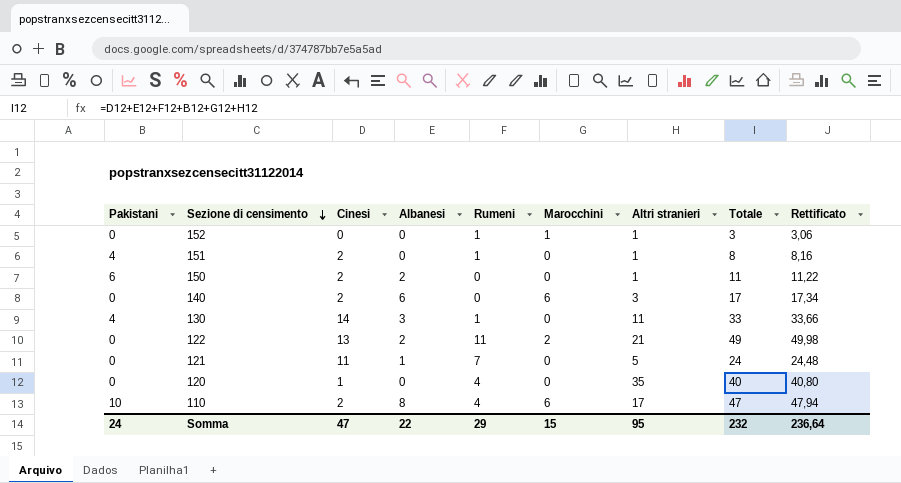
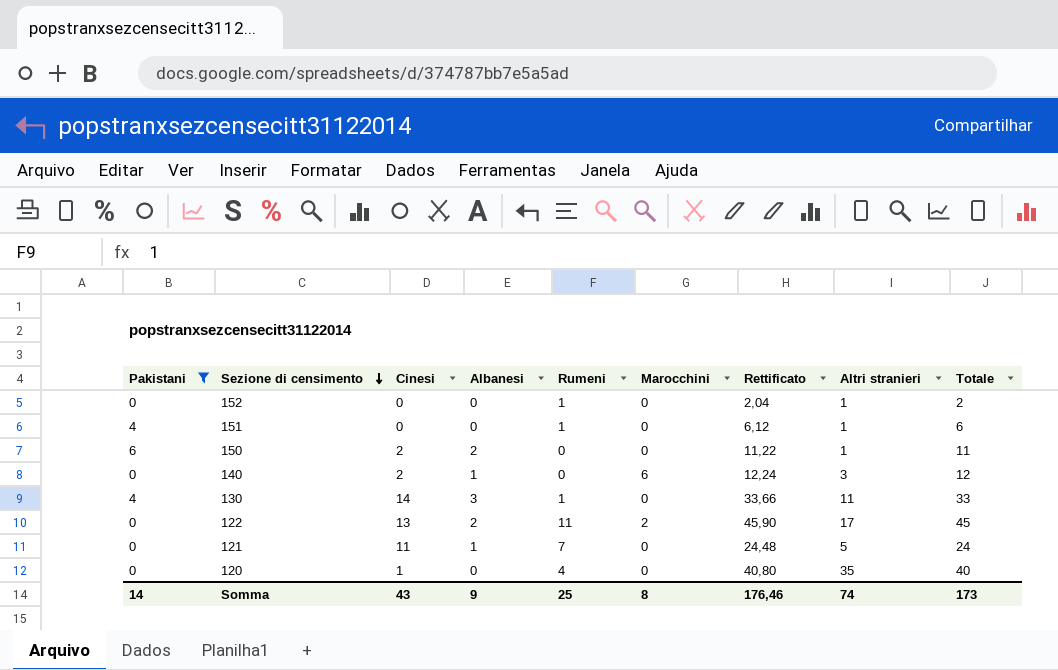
filter: none -> Pakistani != 10
column Rettificato | position: 9 -> 7
152 | Marocchini: 1 -> 0
152 | Rettificato: 3,06 -> 2,04
152 | Totale: 3 -> 2
151 | Cinesi: 2 -> 0
151 | Rettificato: 8,16 -> 6,12
151 | Totale: 8 -> 6
140 | Albanesi: 6 -> 1
140 | Rettificato: 17,34 -> 12,24
140 | Totale: 17 -> 12
122 | Rettificato: 49,98 -> 45,90
122 | Altri stranieri: 21 -> 17
122 | Totale: 49 -> 45
Somma | Pakistani: 24 -> 14
Somma | Cinesi: 47 -> 43
Somma | Albanesi: 22 -> 9
Somma | Rumeni: 29 -> 25
Somma | Marocchini: 15 -> 8
Somma | Rettificato: 236,64 -> 176,46
Somma | Altri stranieri: 95 -> 74
Somma | Totale: 232 -> 173

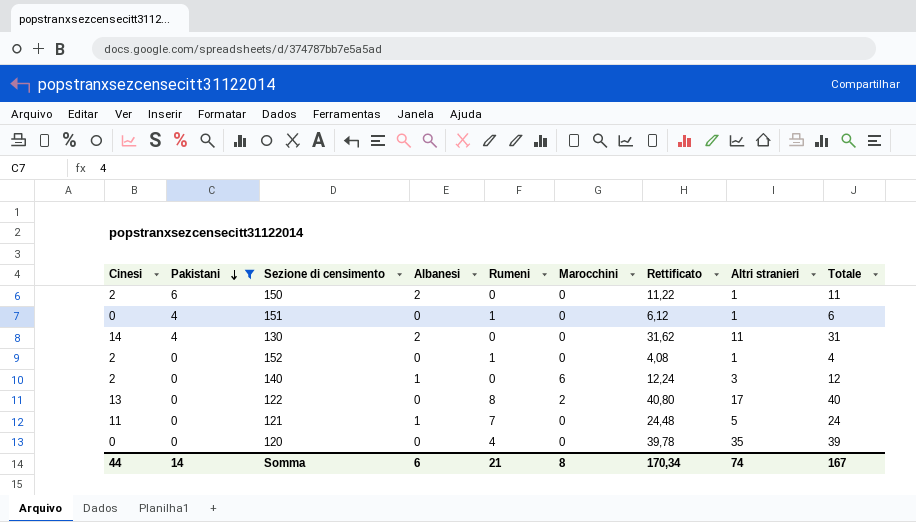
row order: Sezione di censimento descending -> Pakistani descending
column Cinesi | position: 3 -> 1
130 | Albanesi: 3 -> 2
130 | Rumeni: 1 -> 0
130 | Rettificato: 33,66 -> 31,62
130 | Totale: 33 -> 31
152 | Cinesi: 0 -> 2
152 | Rettificato: 2,04 -> 4,08
152 | Totale: 2 -> 4
122 | Albanesi: 2 -> 0
122 | Rumeni: 11 -> 8
122 | Rettificato: 45,90 -> 40,80
122 | Totale: 45 -> 40
120 | Cinesi: 1 -> 0
120 | Rettificato: 40,80 -> 39,78
120 | Totale: 40 -> 39
Somma | Cinesi: 43 -> 44
Somma | Albanesi: 9 -> 6
Somma | Rumeni: 25 -> 21
Somma | Rettificato: 176,46 -> 170,34
Somma | Totale: 173 -> 167

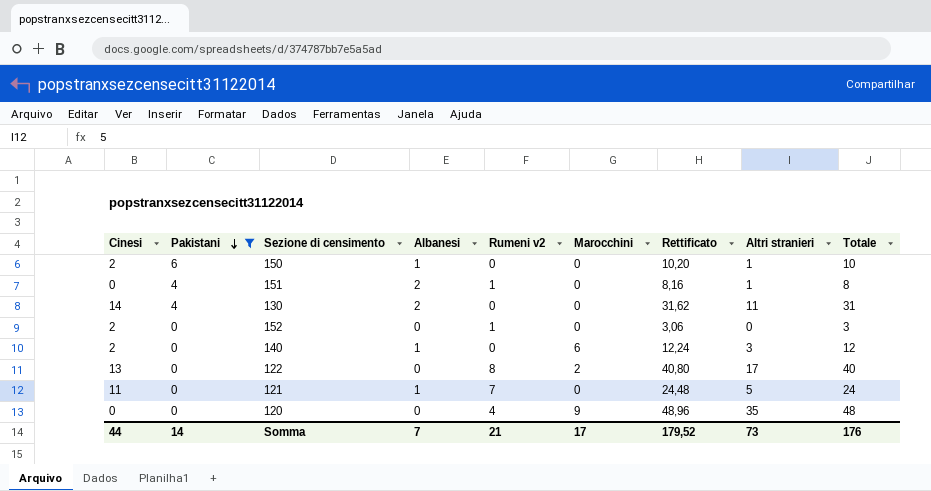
column name: Rumeni -> Rumeni v2
150 | Albanesi: 2 -> 1
150 | Rettificato: 11,22 -> 10,20
150 | Totale: 11 -> 10
151 | Albanesi: 0 -> 2
151 | Rettificato: 6,12 -> 8,16
151 | Totale: 6 -> 8
152 | Rettificato: 4,08 -> 3,06
152 | Altri stranieri: 1 -> 0
152 | Totale: 4 -> 3
120 | Marocchini: 0 -> 9
120 | Rettificato: 39,78 -> 48,96
120 | Totale: 39 -> 48
Somma | Albanesi: 6 -> 7
Somma | Marocchini: 8 -> 17
Somma | Rettificato: 170,34 -> 179,52
Somma | Altri stranieri: 74 -> 73
Somma | Totale: 167 -> 176

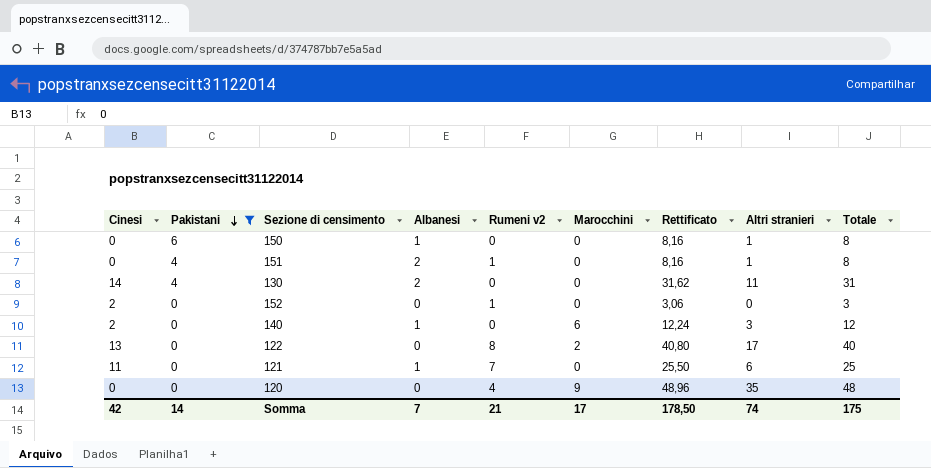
150 | Cinesi: 2 -> 0
150 | Rettificato: 10,20 -> 8,16
150 | Totale: 10 -> 8
121 | Rettificato: 24,48 -> 25,50
121 | Altri stranieri: 5 -> 6
121 | Totale: 24 -> 25
Somma | Cinesi: 44 -> 42
Somma | Rettificato: 179,52 -> 178,50
Somma | Altri stranieri: 73 -> 74
Somma | Totale: 176 -> 175

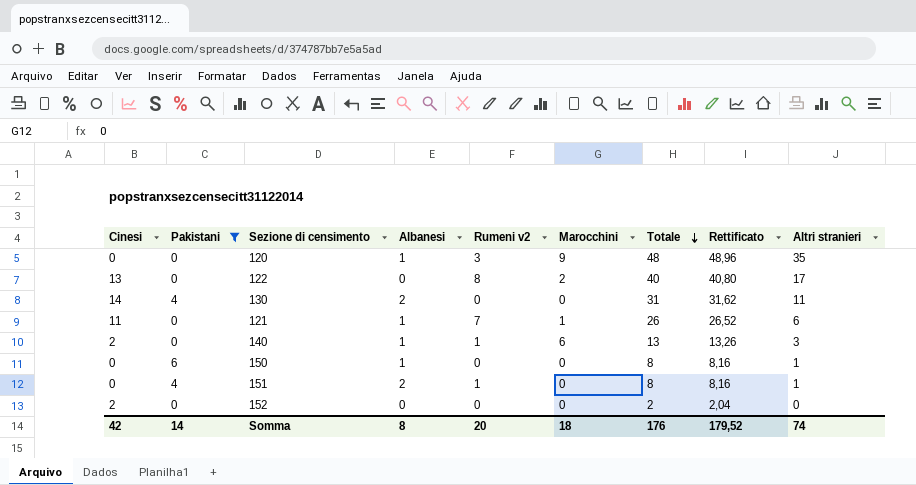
row order: Pakistani descending -> Totale descending
column Totale | position: 9 -> 7
120 | Albanesi: 0 -> 1
120 | Rumeni v2: 4 -> 3
121 | Marocchini: 0 -> 1
121 | Totale: 25 -> 26
121 | Rettificato: 25,50 -> 26,52
140 | Rumeni v2: 0 -> 1
140 | Totale: 12 -> 13
140 | Rettificato: 12,24 -> 13,26
152 | Rumeni v2: 1 -> 0
152 | Totale: 3 -> 2
152 | Rettificato: 3,06 -> 2,04
Somma | Albanesi: 7 -> 8
Somma | Rumeni v2: 21 -> 20
Somma | Marocchini: 17 -> 18
Somma | Totale: 175 -> 176
Somma | Rettificato: 178,50 -> 179,52

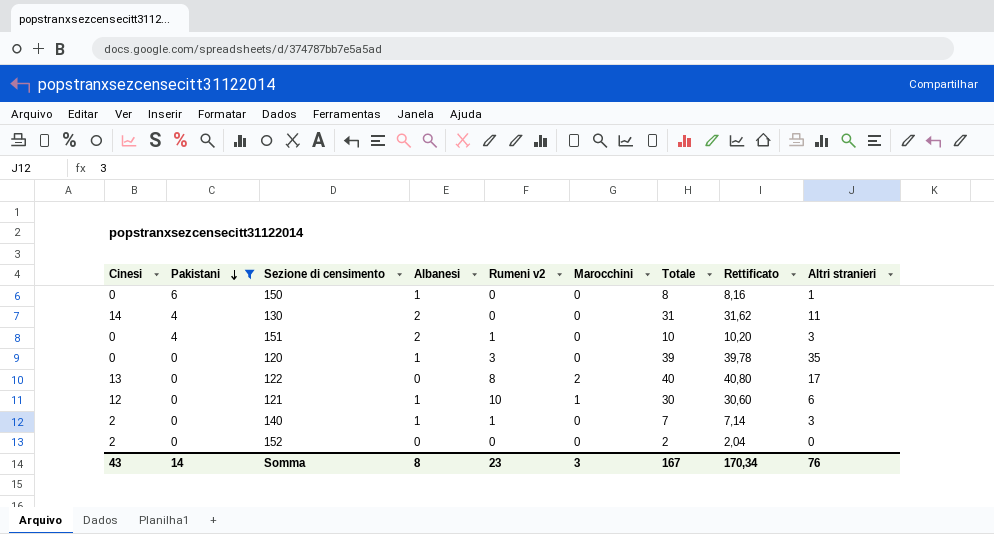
row order: Totale descending -> Pakistani descending
151 | Totale: 8 -> 10
151 | Rettificato: 8,16 -> 10,20
151 | Altri stranieri: 1 -> 3
120 | Marocchini: 9 -> 0
120 | Totale: 48 -> 39
120 | Rettificato: 48,96 -> 39,78
121 | Cinesi: 11 -> 12
121 | Rumeni v2: 7 -> 10
121 | Totale: 26 -> 30
121 | Rettificato: 26,52 -> 30,60
140 | Marocchini: 6 -> 0
140 | Totale: 13 -> 7
140 | Rettificato: 13,26 -> 7,14
Somma | Cinesi: 42 -> 43
Somma | Rumeni v2: 20 -> 23
Somma | Marocchini: 18 -> 3
Somma | Totale: 176 -> 167
Somma | Rettificato: 179,52 -> 170,34
Somma | Altri stranieri: 74 -> 76

